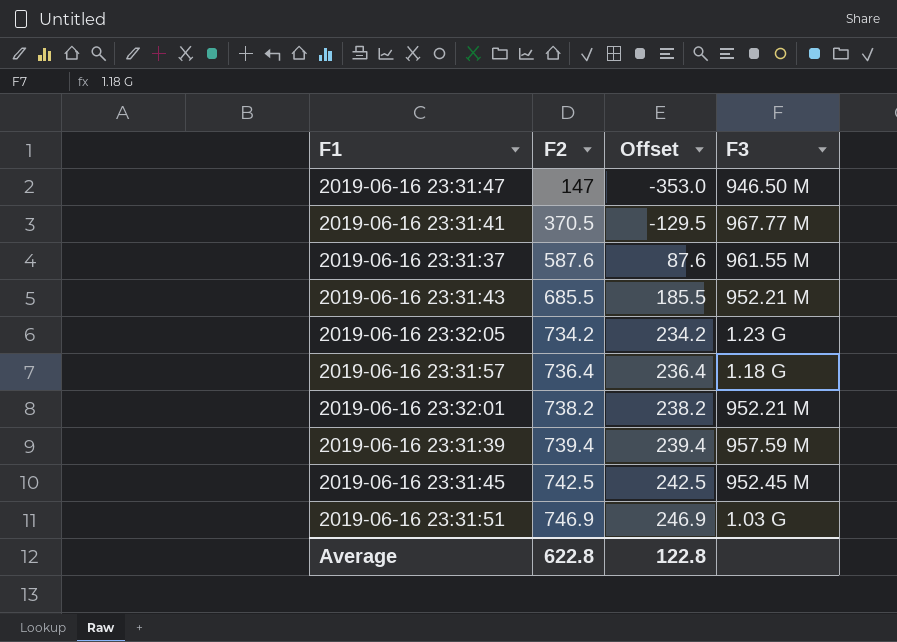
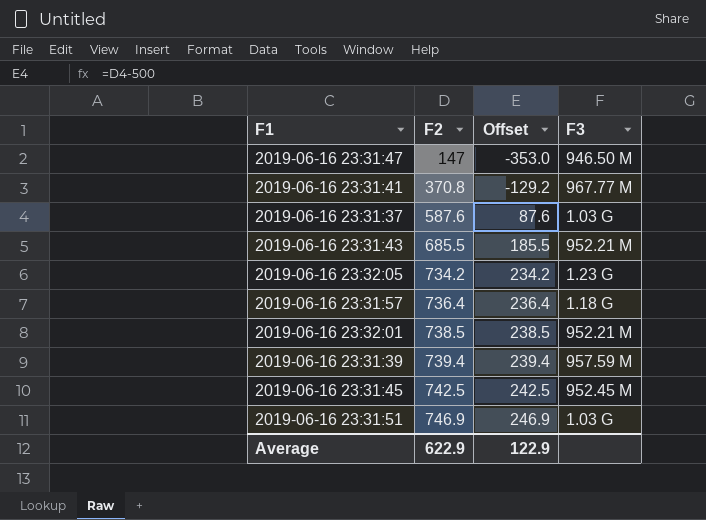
2019-06-16 23:31:41 | F2: 370.5 -> 370.8
2019-06-16 23:31:41 | Offset: -129.5 -> -129.2
2019-06-16 23:31:37 | F3: 961.55 M -> 1.03 G
2019-06-16 23:32:01 | F2: 738.2 -> 738.5
2019-06-16 23:32:01 | Offset: 238.2 -> 238.5
Average | F2: 622.8 -> 622.9
Average | Offset: 122.8 -> 122.9

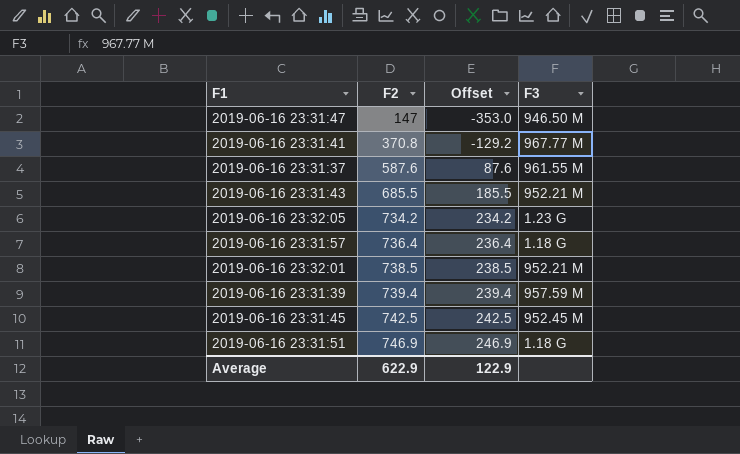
2019-06-16 23:31:37 | F3: 1.03 G -> 961.55 M
2019-06-16 23:31:51 | F3: 1.03 G -> 1.18 G

